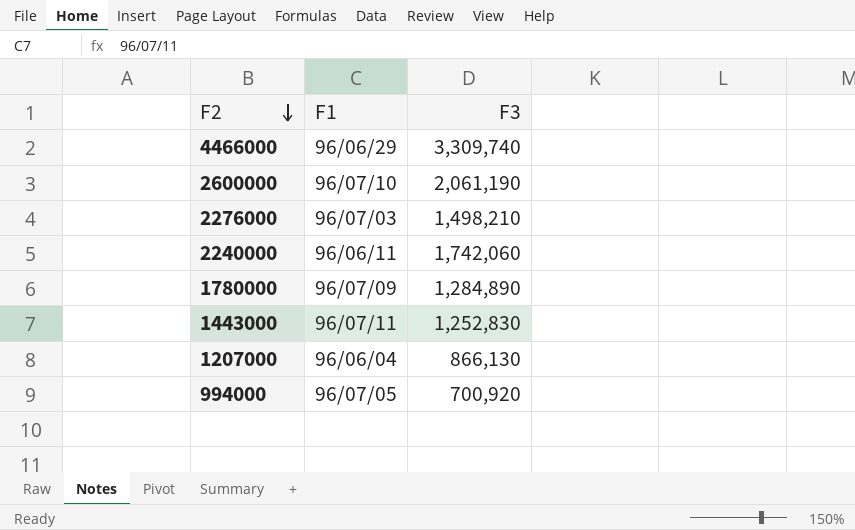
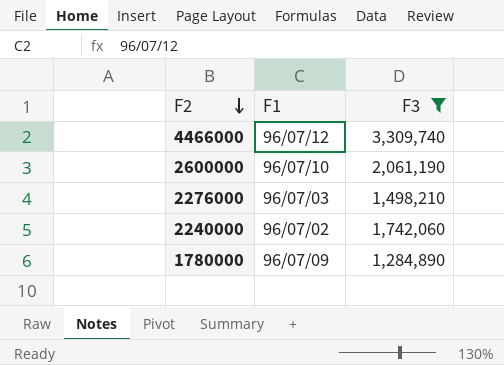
filter: none -> F3 >= 1,284,890
4466000 | F1: 96/06/29 -> 96/07/12
2240000 | F1: 96/06/11 -> 96/07/02

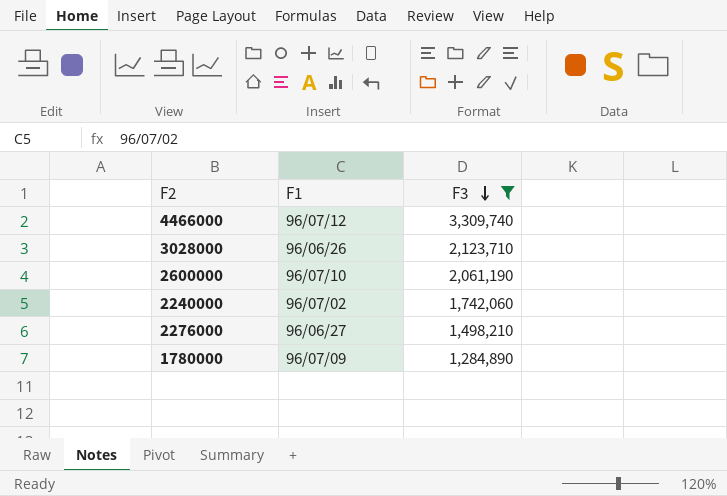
row order: F2 descending -> F3 descending
row 3028000: none -> 96/06/26 | 2,123,710
2276000 | F1: 96/07/03 -> 96/06/27

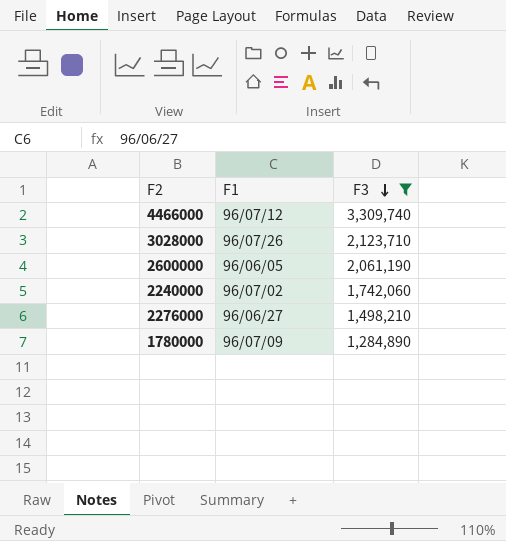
3028000 | F1: 96/06/26 -> 96/07/26
2600000 | F1: 96/07/10 -> 96/06/05

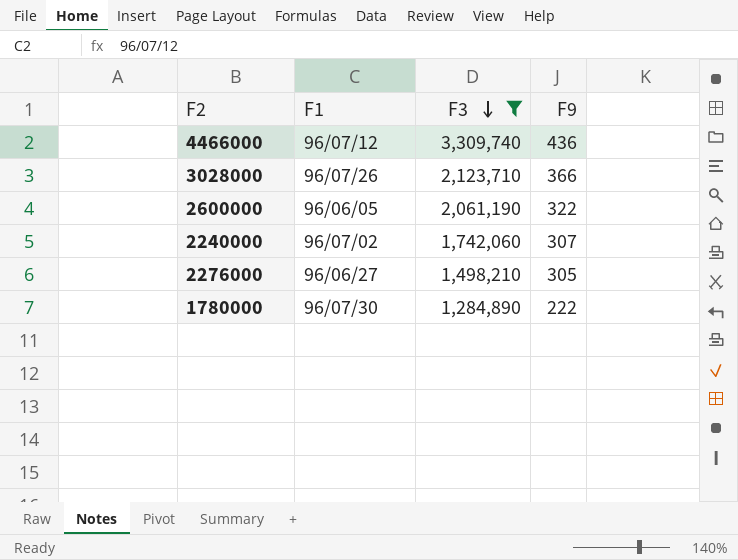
column F9 | position: none -> 4
1780000 | F1: 96/07/09 -> 96/07/30

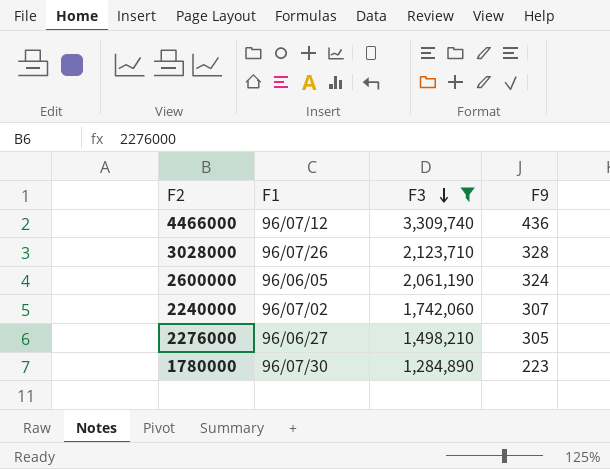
3028000 | F9: 366 -> 328
2600000 | F9: 322 -> 324
1780000 | F9: 222 -> 223

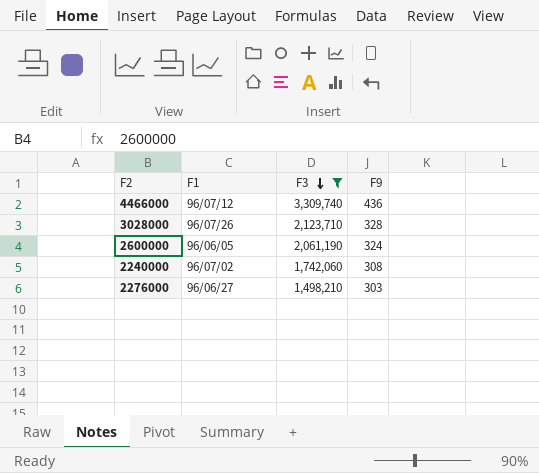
row 1780000: 96/07/30 | 1,284,890 | 223 -> none
2240000 | F9: 307 -> 308
2276000 | F9: 305 -> 303

